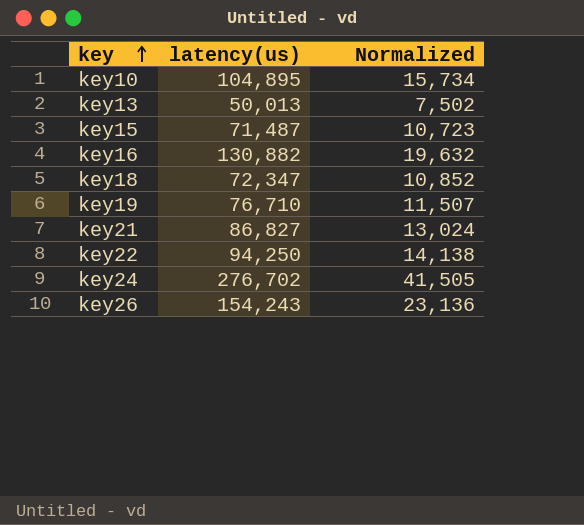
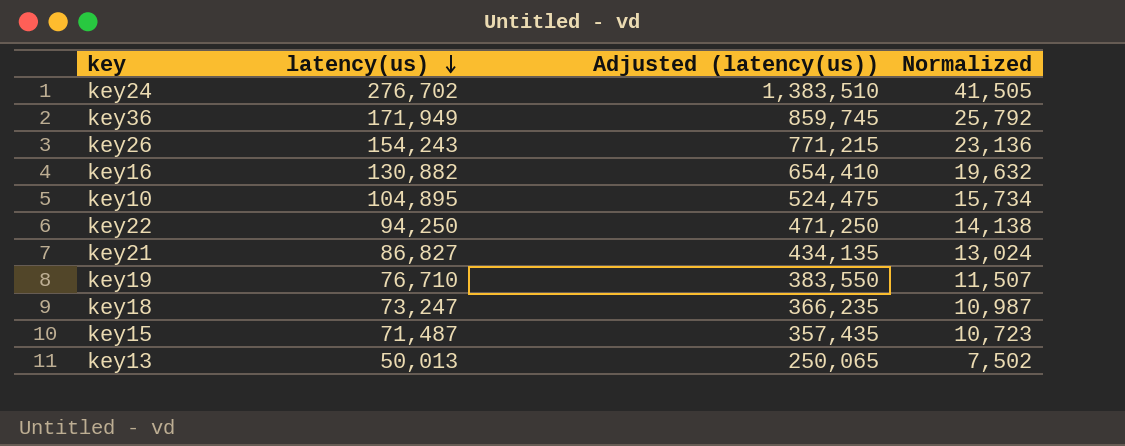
row order: key ascending -> latency(us) descending
column Adjusted (latency(us)) | formula: none -> [latency(us)] * 5
row key36: none -> 171,949 | 859,745 | 25,792
key18 | latency(us): 72,347 -> 73,247
key18 | Normalized: 10,852 -> 10,987

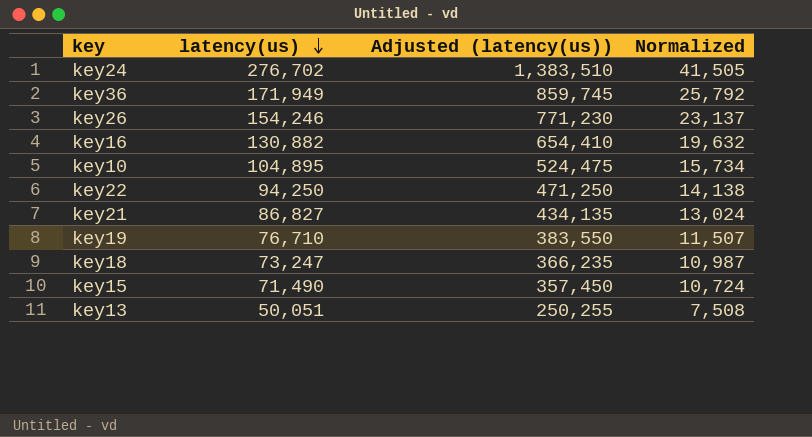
key26 | latency(us): 154,243 -> 154,246
key26 | Adjusted (latency(us)): 771,215 -> 771,230
key26 | Normalized: 23,136 -> 23,137
key15 | latency(us): 71,487 -> 71,490
key15 | Adjusted (latency(us)): 357,435 -> 357,450
key15 | Normalized: 10,723 -> 10,724
key13 | latency(us): 50,013 -> 50,051
key13 | Adjusted (latency(us)): 250,065 -> 250,255
key13 | Normalized: 7,502 -> 7,508

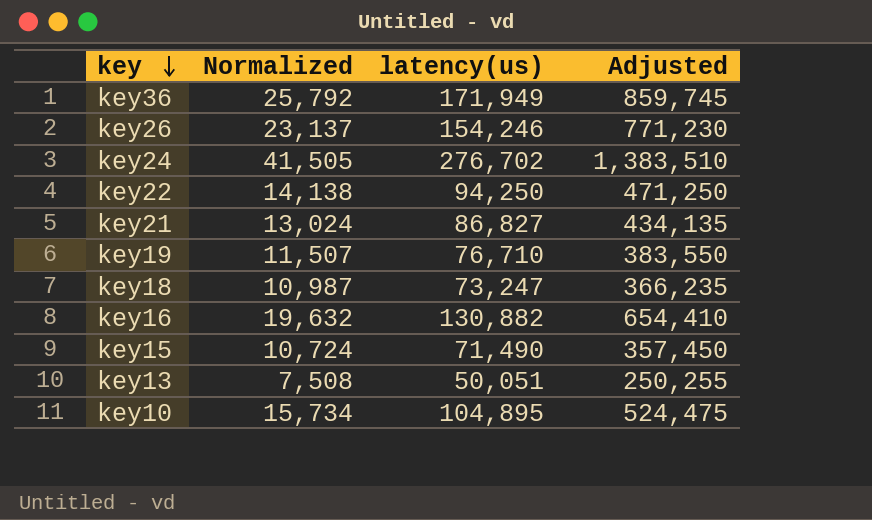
row order: latency(us) descending -> key descending
column Normalized | position: 4 -> 2
column name: Adjusted (latency(us)) -> Adjusted

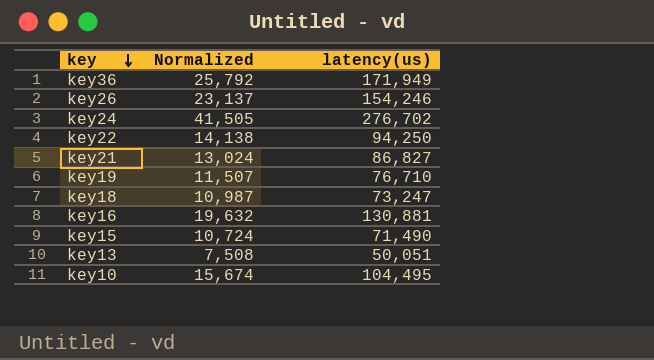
column Adjusted | formula: [latency(us)] * 5 -> none
key16 | latency(us): 130,882 -> 130,881
key10 | Normalized: 15,734 -> 15,674
key10 | latency(us): 104,895 -> 104,495

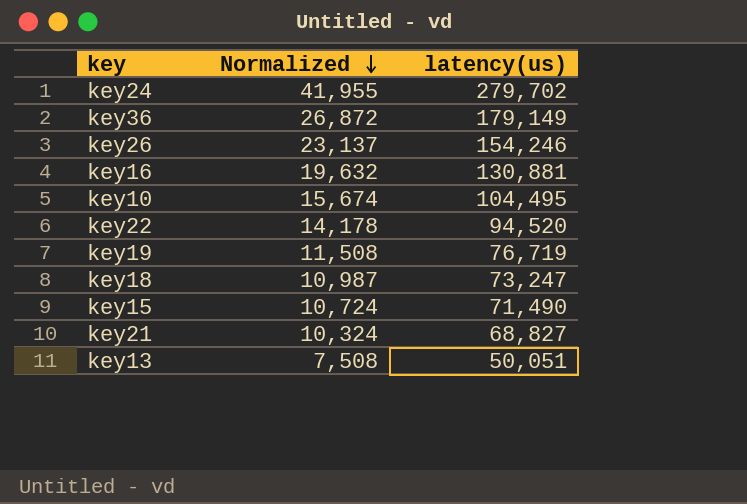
row order: key descending -> Normalized descending
key24 | Normalized: 41,505 -> 41,955
key24 | latency(us): 276,702 -> 279,702
key36 | Normalized: 25,792 -> 26,872
key36 | latency(us): 171,949 -> 179,149
key22 | Normalized: 14,138 -> 14,178
key22 | latency(us): 94,250 -> 94,520
key19 | Normalized: 11,507 -> 11,508
key19 | latency(us): 76,710 -> 76,719
key21 | Normalized: 13,024 -> 10,324
key21 | latency(us): 86,827 -> 68,827

